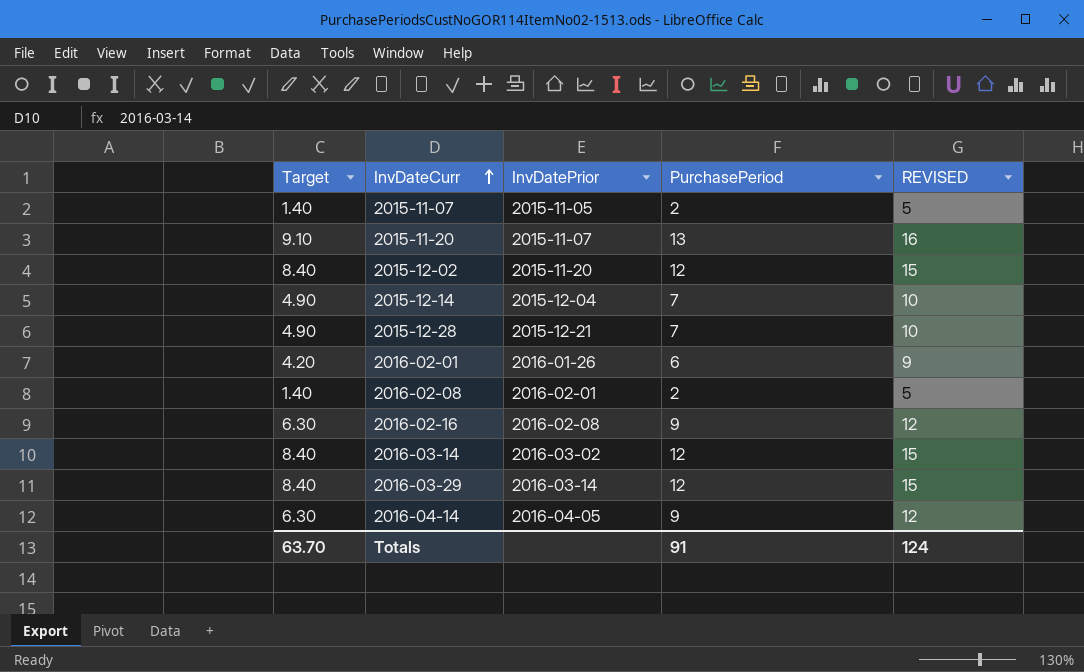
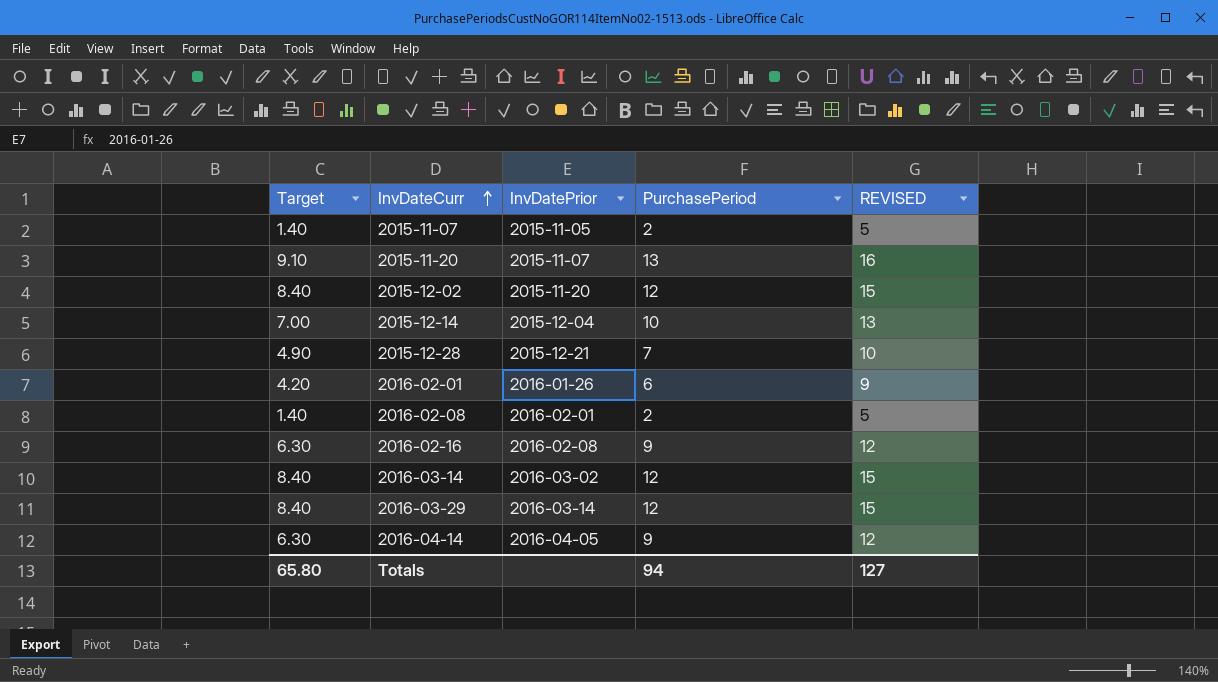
2015-12-14 | Target: 4.90 -> 7.00
2015-12-14 | PurchasePeriod: 7 -> 10
2015-12-14 | REVISED: 10 -> 13
Totals | Target: 63.70 -> 65.80
Totals | PurchasePeriod: 91 -> 94
Totals | REVISED: 124 -> 127

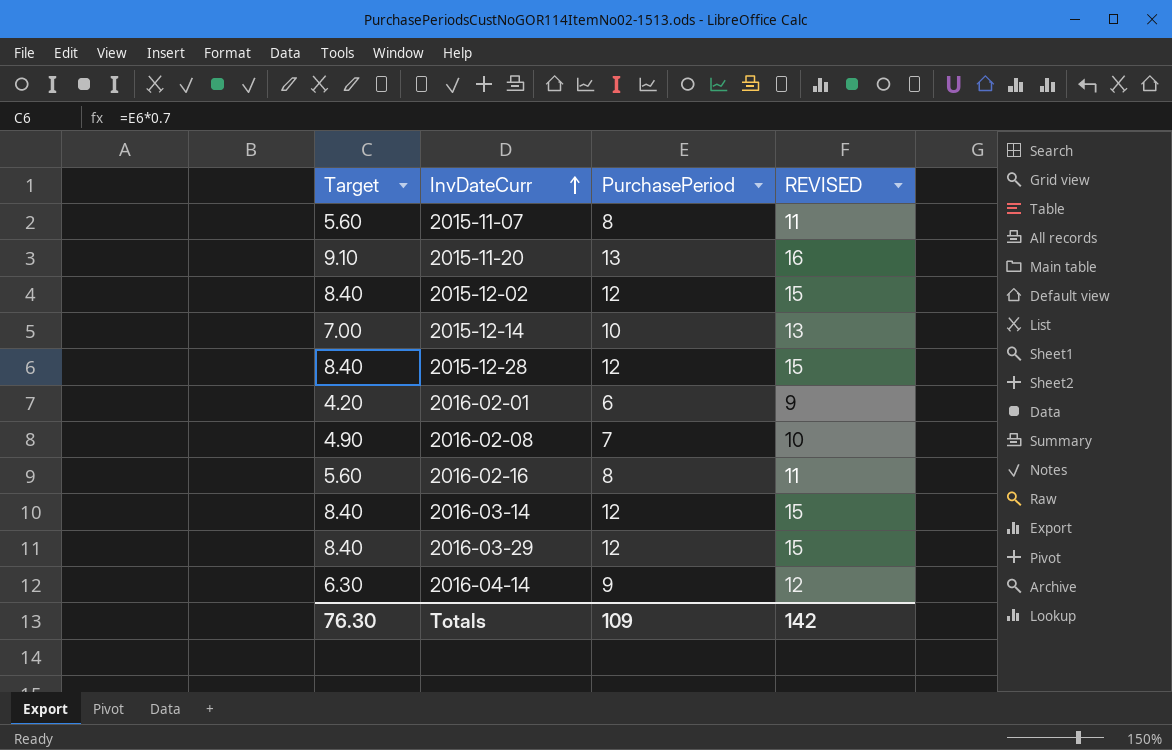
column InvDatePrior | position: 3 -> none
2015-11-07 | Target: 1.40 -> 5.60
2015-11-07 | PurchasePeriod: 2 -> 8
2015-11-07 | REVISED: 5 -> 11
2015-12-28 | Target: 4.90 -> 8.40
2015-12-28 | PurchasePeriod: 7 -> 12
2015-12-28 | REVISED: 10 -> 15
2016-02-08 | Target: 1.40 -> 4.90
2016-02-08 | PurchasePeriod: 2 -> 7
2016-02-08 | REVISED: 5 -> 10
2016-02-16 | Target: 6.30 -> 5.60
2016-02-16 | PurchasePeriod: 9 -> 8
2016-02-16 | REVISED: 12 -> 11
Totals | Target: 65.80 -> 76.30
Totals | PurchasePeriod: 94 -> 109
Totals | REVISED: 127 -> 142

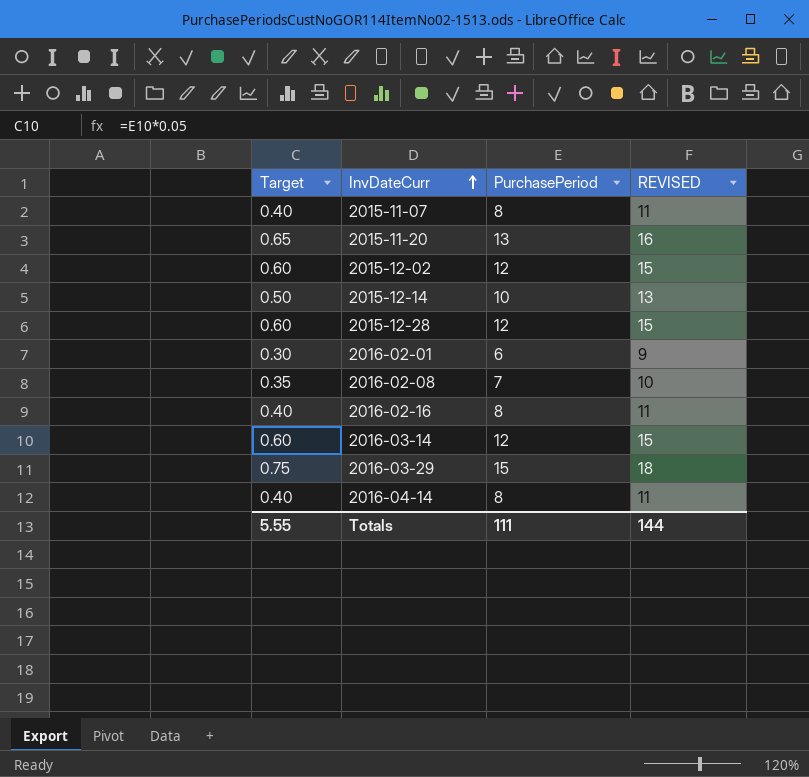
column Target | formula: [PurchasePeriod] * 0.7 -> [PurchasePeriod] * 0.05
2016-03-29 | PurchasePeriod: 12 -> 15
2016-03-29 | REVISED: 15 -> 18
2016-04-14 | PurchasePeriod: 9 -> 8
2016-04-14 | REVISED: 12 -> 11
Totals | Target: 76.30 -> 5.55
Totals | PurchasePeriod: 109 -> 111
Totals | REVISED: 142 -> 144

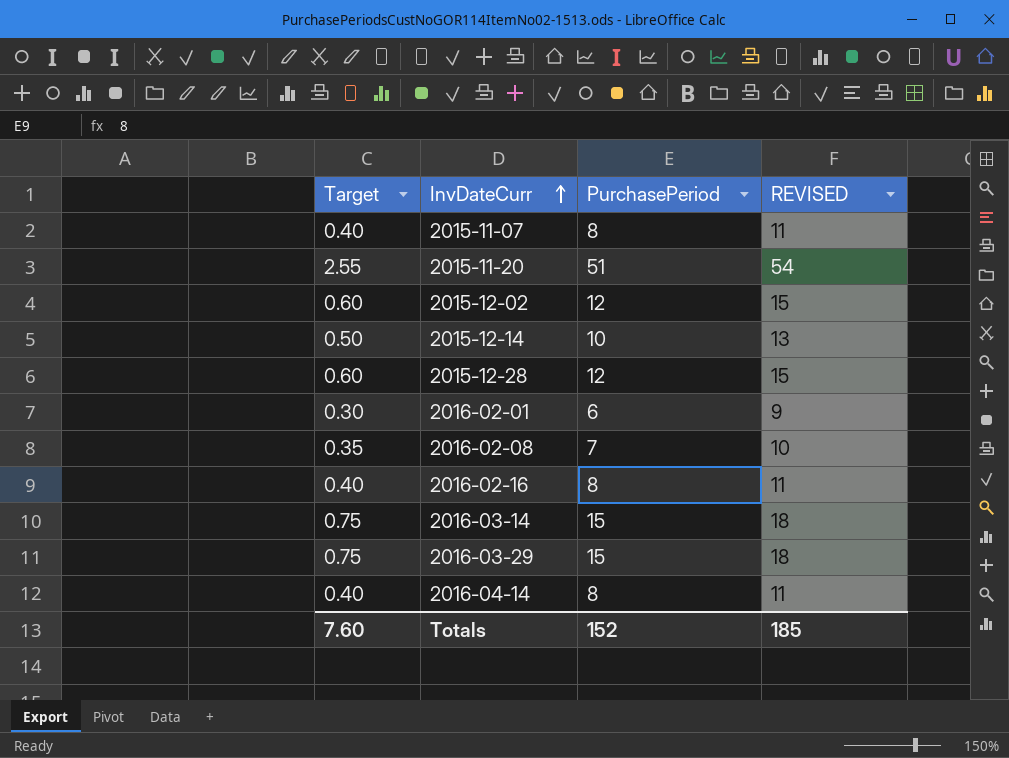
2015-11-20 | Target: 0.65 -> 2.55
2015-11-20 | PurchasePeriod: 13 -> 51
2015-11-20 | REVISED: 16 -> 54
2016-03-14 | Target: 0.60 -> 0.75
2016-03-14 | PurchasePeriod: 12 -> 15
2016-03-14 | REVISED: 15 -> 18
Totals | Target: 5.55 -> 7.60
Totals | PurchasePeriod: 111 -> 152
Totals | REVISED: 144 -> 185

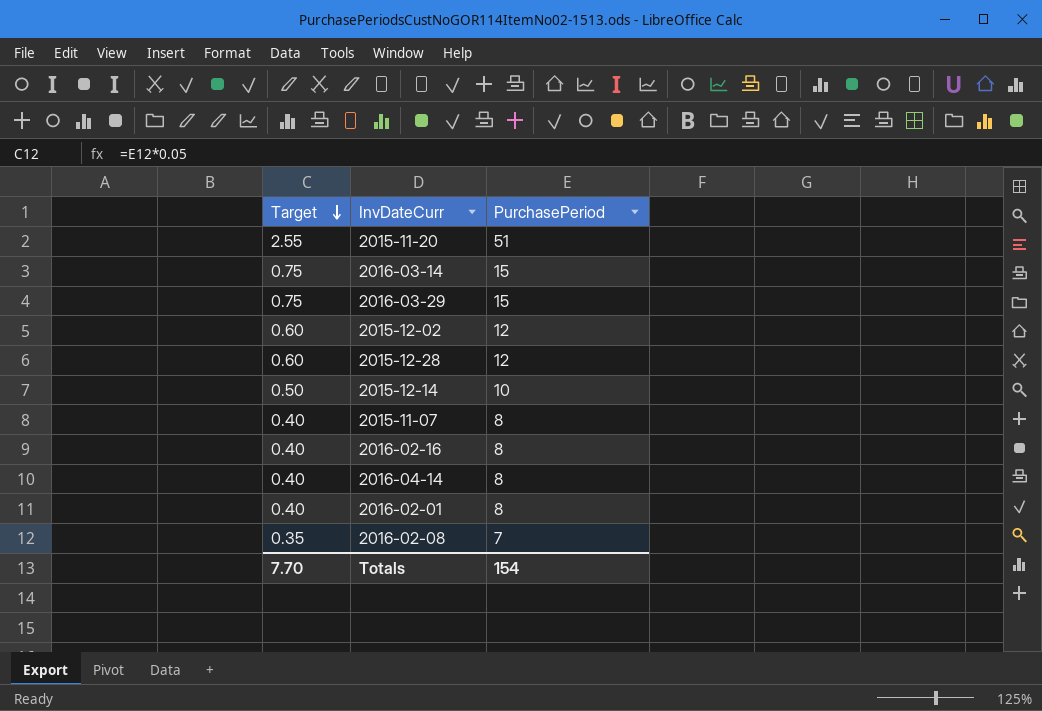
row order: InvDateCurr ascending -> Target descending
column REVISED | formula: [PurchasePeriod] + 3 -> none
2016-02-01 | Target: 0.30 -> 0.40
2016-02-01 | PurchasePeriod: 6 -> 8
Totals | Target: 7.60 -> 7.70
Totals | PurchasePeriod: 152 -> 154

